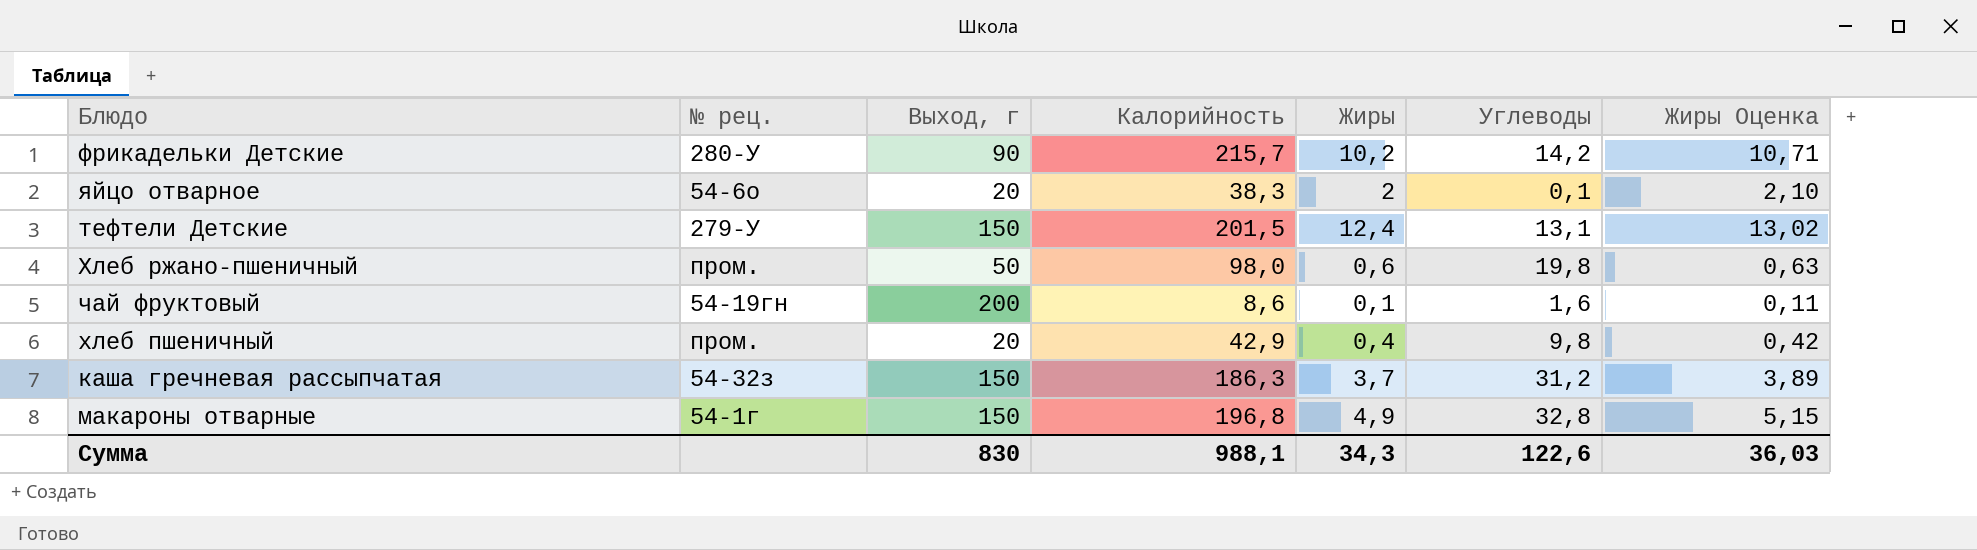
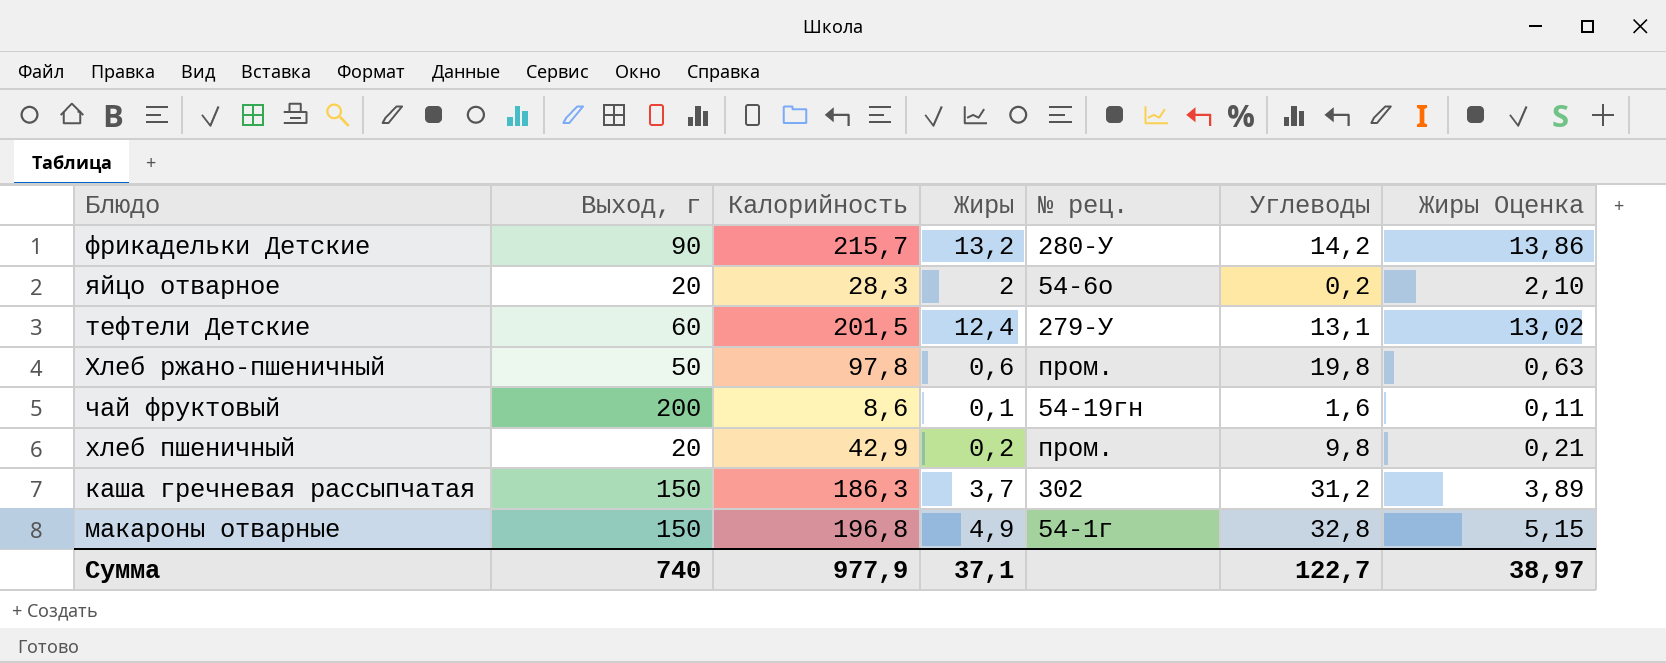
column № рец. | position: 2 -> 5
фрикадельки Детские | Жиры: 10,2 -> 13,2
фрикадельки Детские | Жиры Оценка: 10,71 -> 13,86
яйцо отварное | Калорийность: 38,3 -> 28,3
яйцо отварное | Углеводы: 0,1 -> 0,2
тефтели Детские | Выход, г: 150 -> 60
Хлеб ржано-пшеничный | Калорийность: 98,0 -> 97,8
хлеб пшеничный | Жиры: 0,4 -> 0,2
хлеб пшеничный | Жиры Оценка: 0,42 -> 0,21
каша гречневая рассыпчатая | № рец.: 54-32з -> 302
Сумма | Выход, г: 830 -> 740
Сумма | Калорийность: 988,1 -> 977,9
Сумма | Жиры: 34,3 -> 37,1
Сумма | Углеводы: 122,6 -> 122,7
Сумма | Жиры Оценка: 36,03 -> 38,97

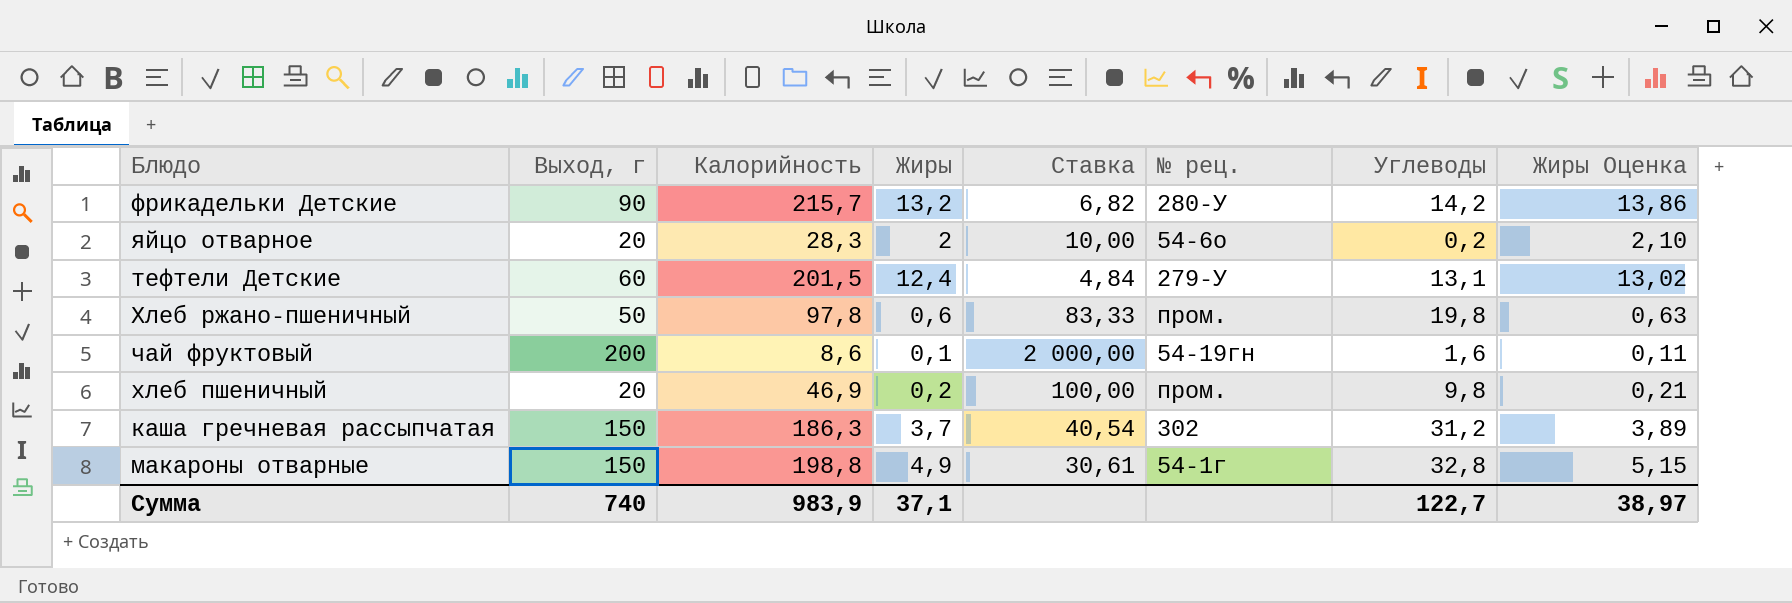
column Ставка | formula: none -> [Выход, г] / [Жиры]
хлеб пшеничный | Калорийность: 42,9 -> 46,9
макароны отварные | Калорийность: 196,8 -> 198,8
Сумма | Калорийность: 977,9 -> 983,9

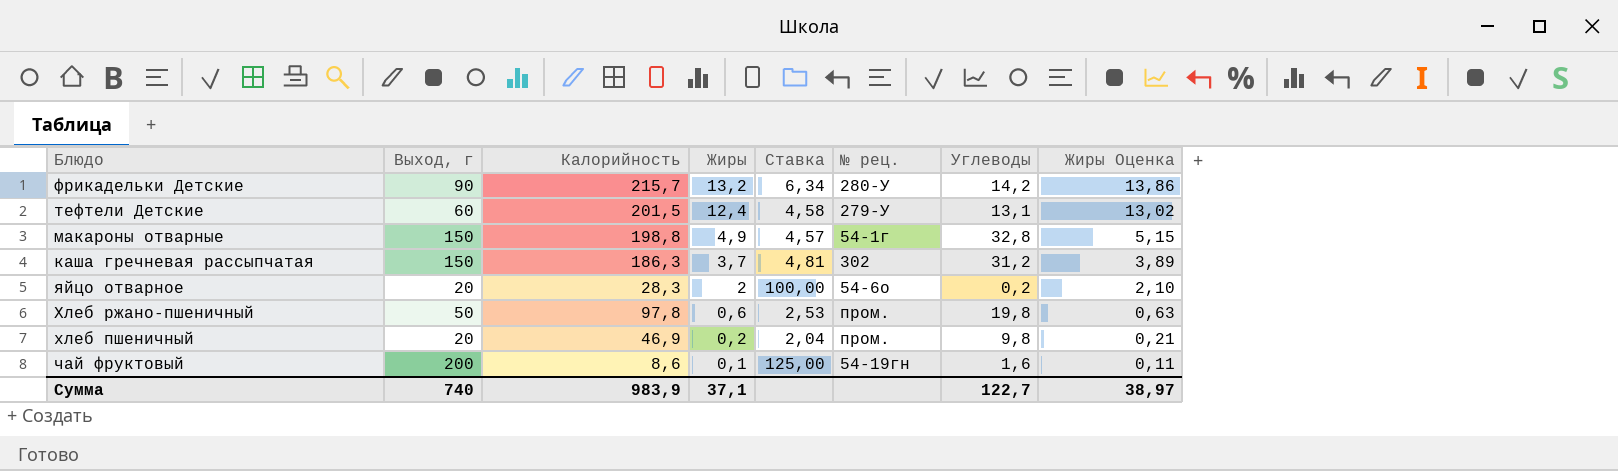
row order: none -> Жиры descending
column Ставка | formula: [Выход, г] / [Жиры] -> [Выход, г] / [Углеводы]

